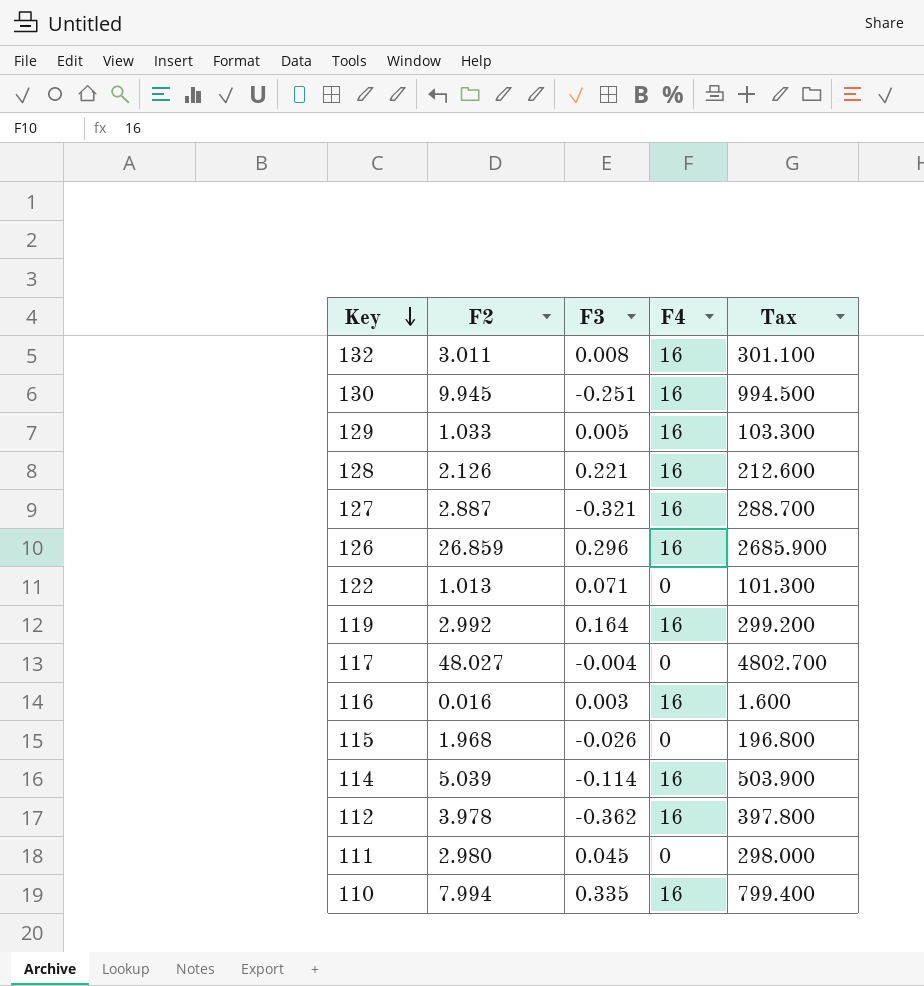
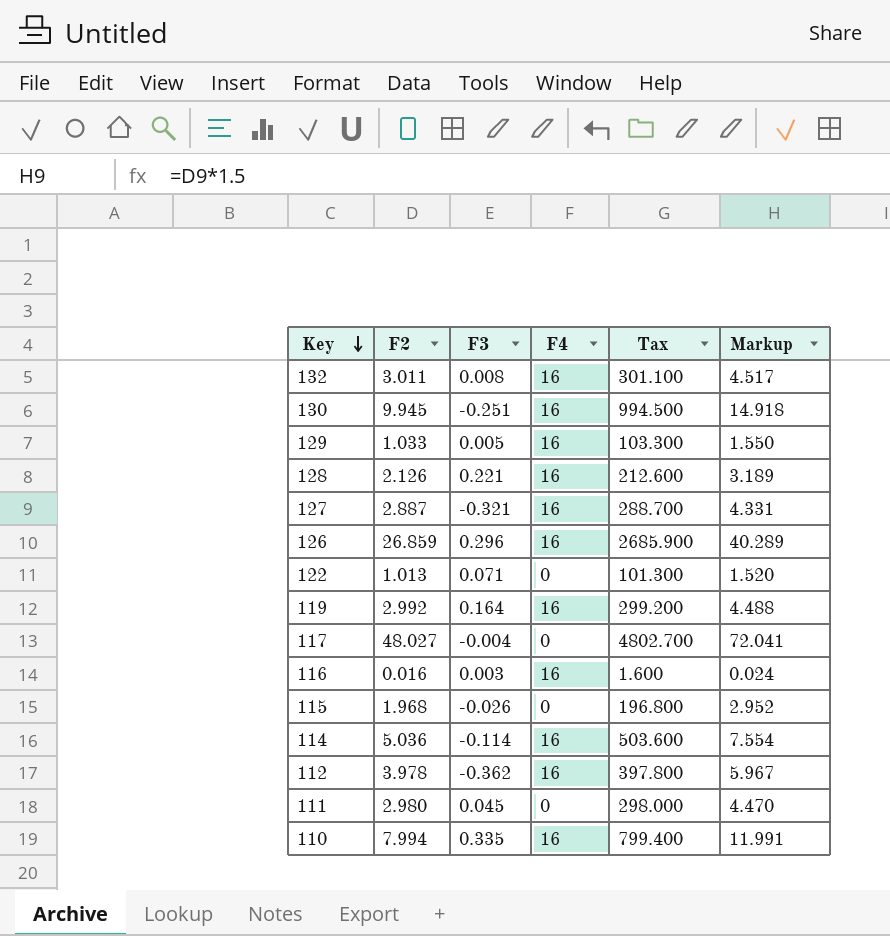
column Markup | formula: none -> [F2] * 1.5
114 | F2: 5.039 -> 5.036
114 | Tax: 503.900 -> 503.600

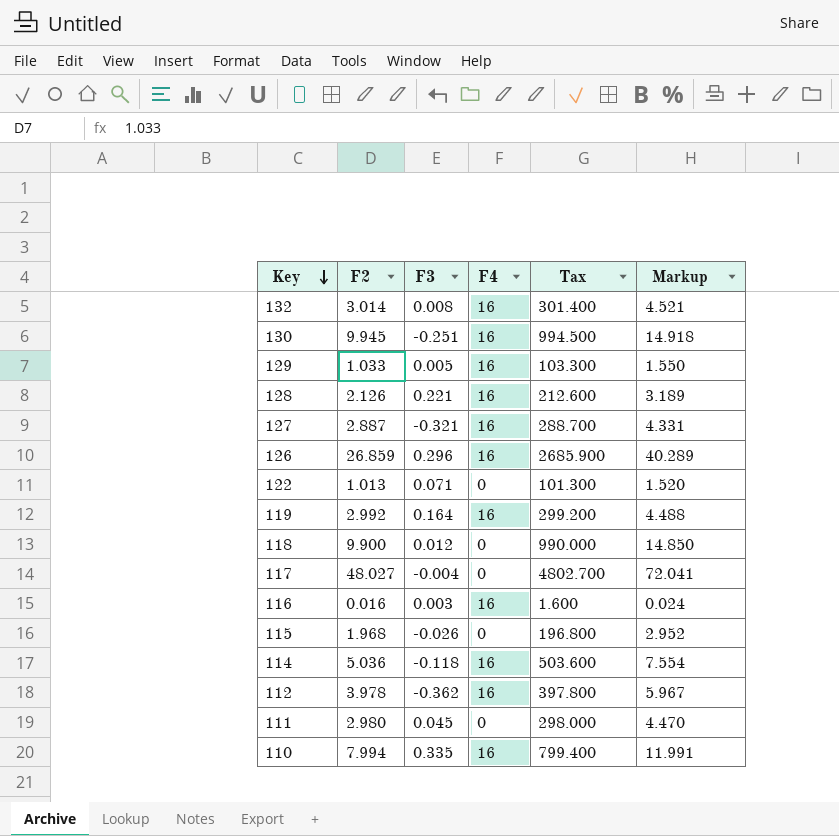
132 | F2: 3.011 -> 3.014
132 | Tax: 301.100 -> 301.400
132 | Markup: 4.517 -> 4.521
row 118: none -> 9.900 | 0.012 | 0 | 990.000 | 14.850
114 | F3: -0.114 -> -0.118

